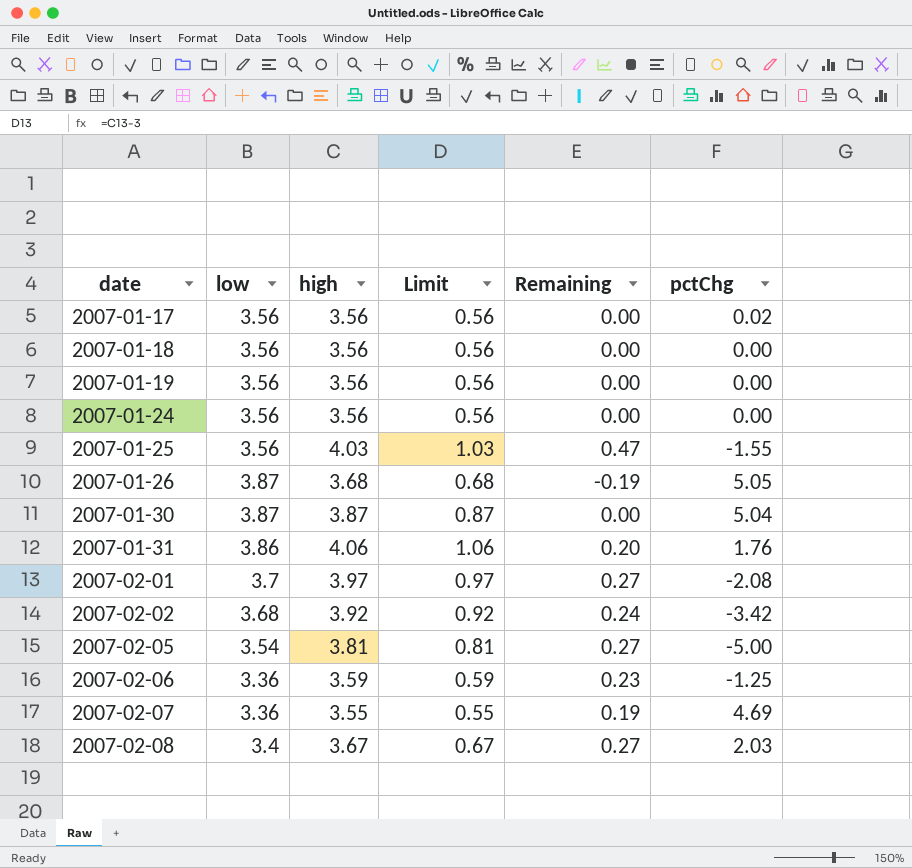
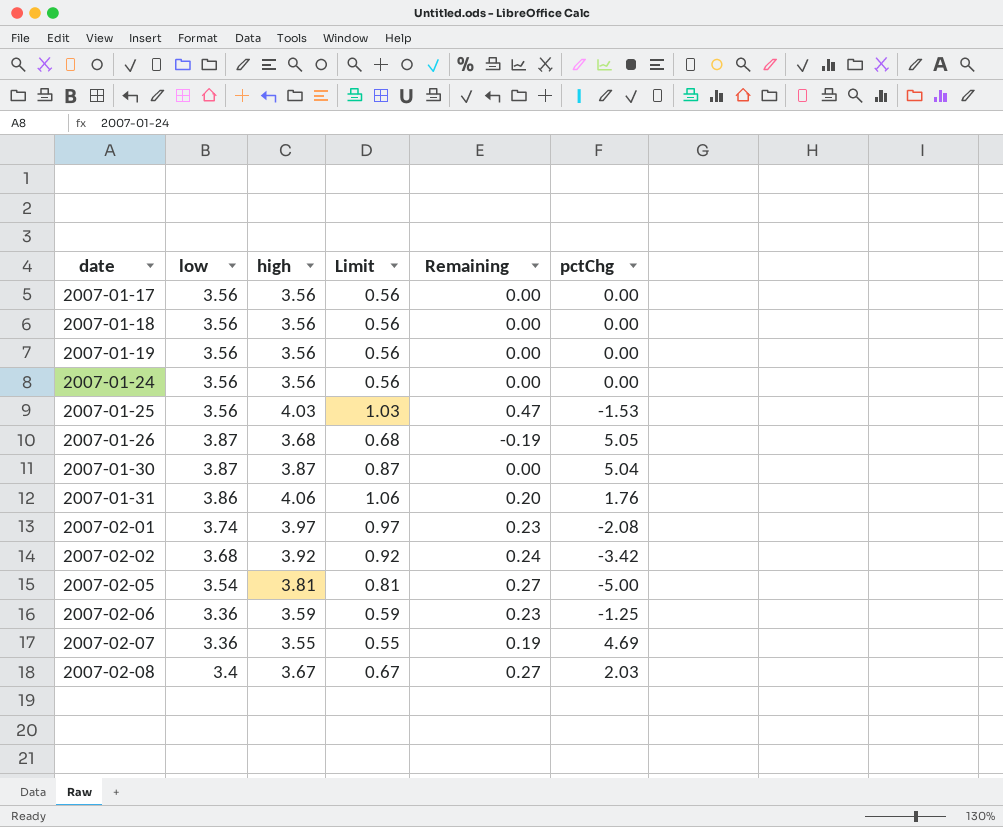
2007-01-17 | pctChg: 0.02 -> 0.00
2007-01-25 | pctChg: -1.55 -> -1.53
2007-02-01 | low: 3.7 -> 3.74
2007-02-01 | Remaining: 0.27 -> 0.23

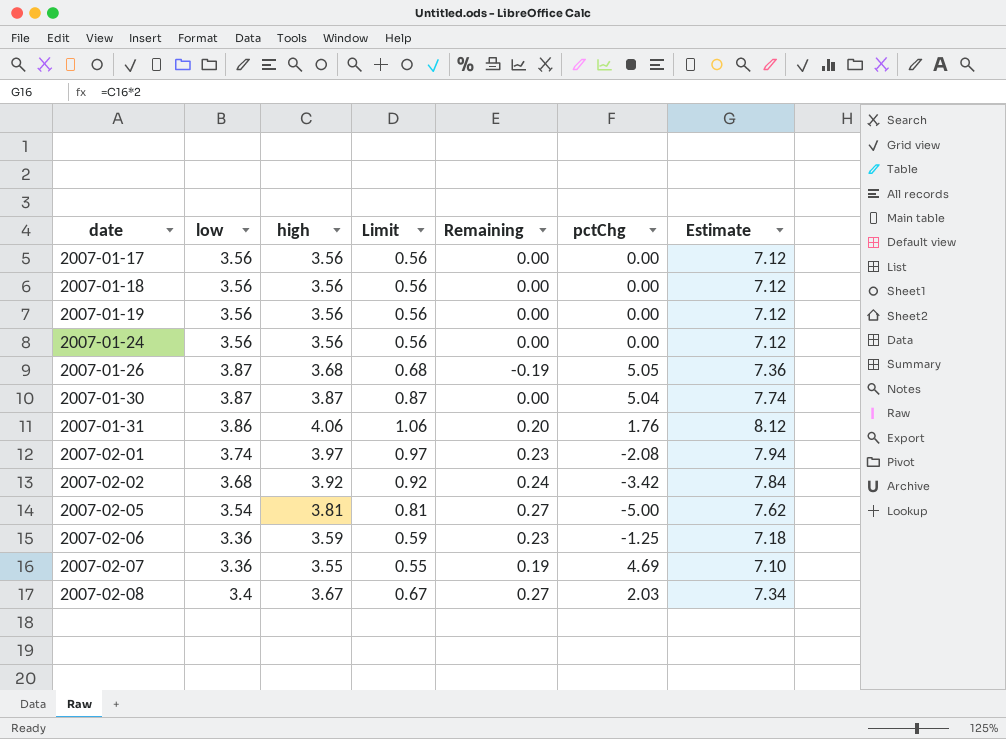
column Estimate | formula: none -> [high] * 2
row 2007-01-25: 3.56 | 4.03 | 1.03 | 0.47 | -1.53 -> none

